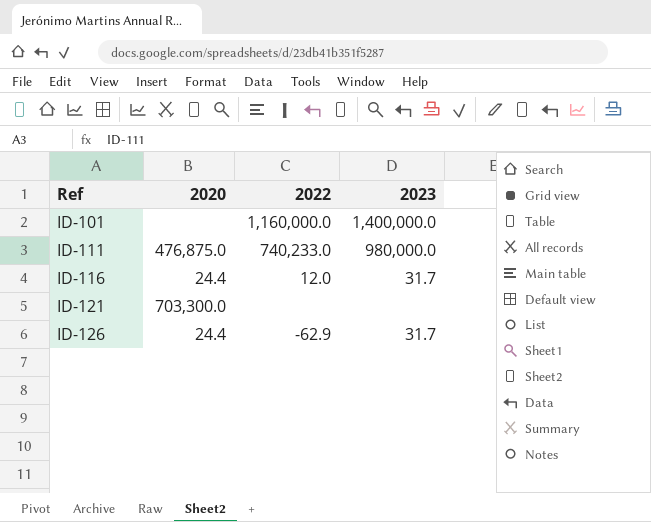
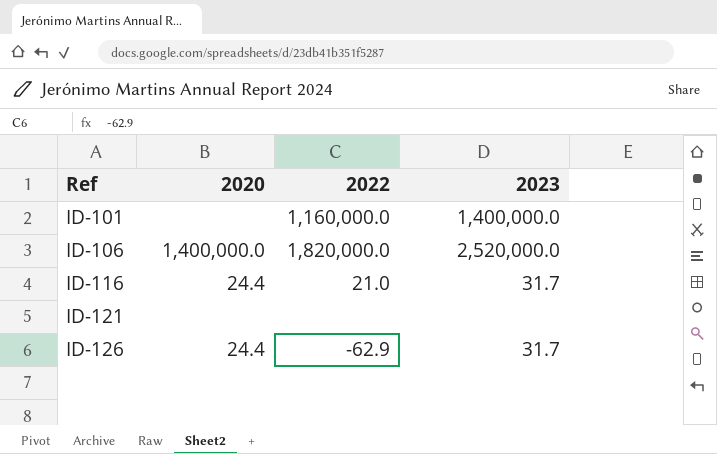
row ID-111: 476,875.0 | 740,233.0 | 980,000.0 -> none
row ID-106: none -> 1,400,000.0 | 1,820,000.0 | 2,520,000.0
ID-116 | 2022: 12.0 -> 21.0
ID-121 | 2020: 703,300.0 -> none

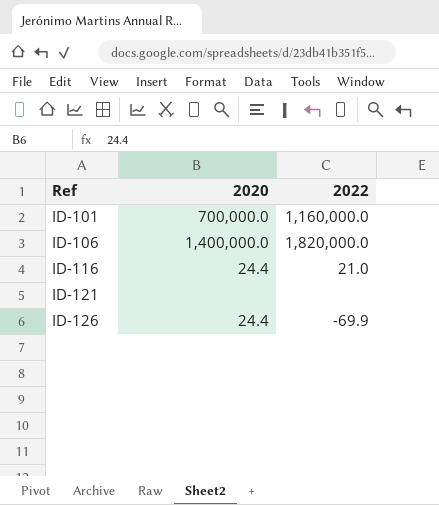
column 2023 | position: 4 -> none
ID-101 | 2020: none -> 700,000.0
ID-126 | 2022: -62.9 -> -69.9

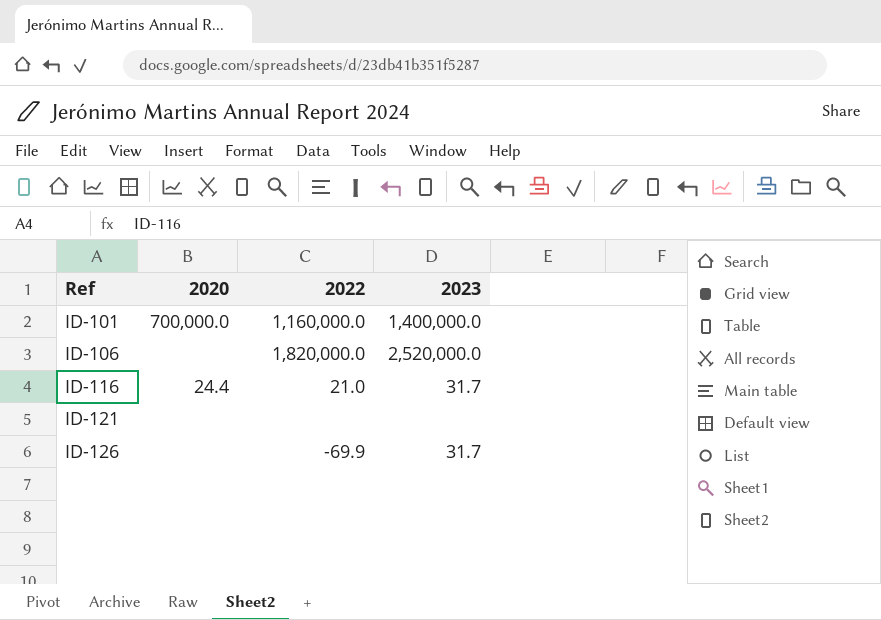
column 2023 | position: none -> 4
ID-106 | 2020: 1,400,000.0 -> none
ID-126 | 2020: 24.4 -> none

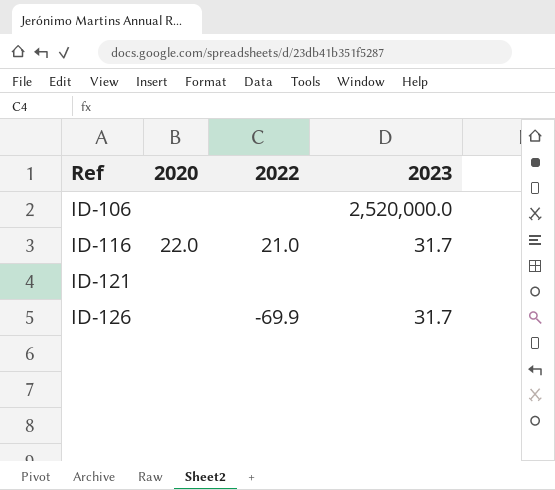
row ID-101: 700,000.0 | 1,160,000.0 | 1,400,000.0 -> none
ID-106 | 2022: 1,820,000.0 -> none
ID-116 | 2020: 24.4 -> 22.0

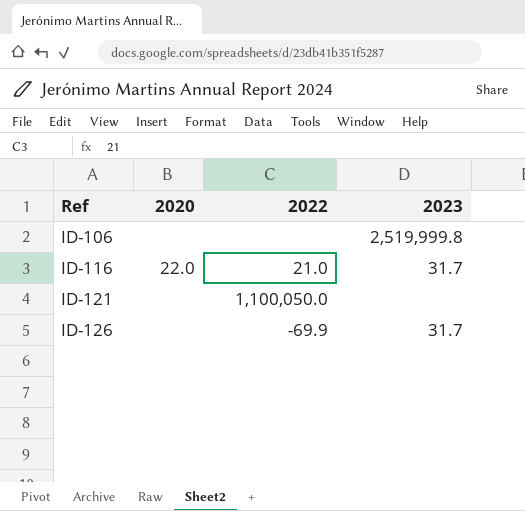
ID-106 | 2023: 2,520,000.0 -> 2,519,999.8
ID-121 | 2022: none -> 1,100,050.0

